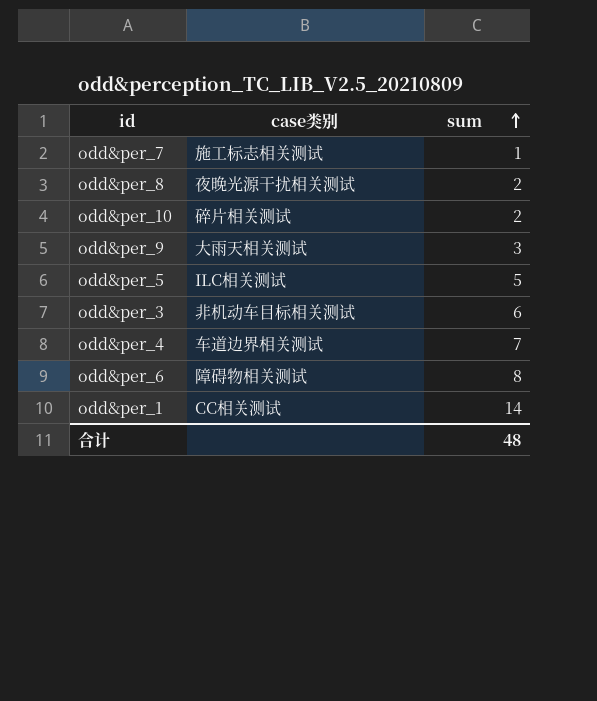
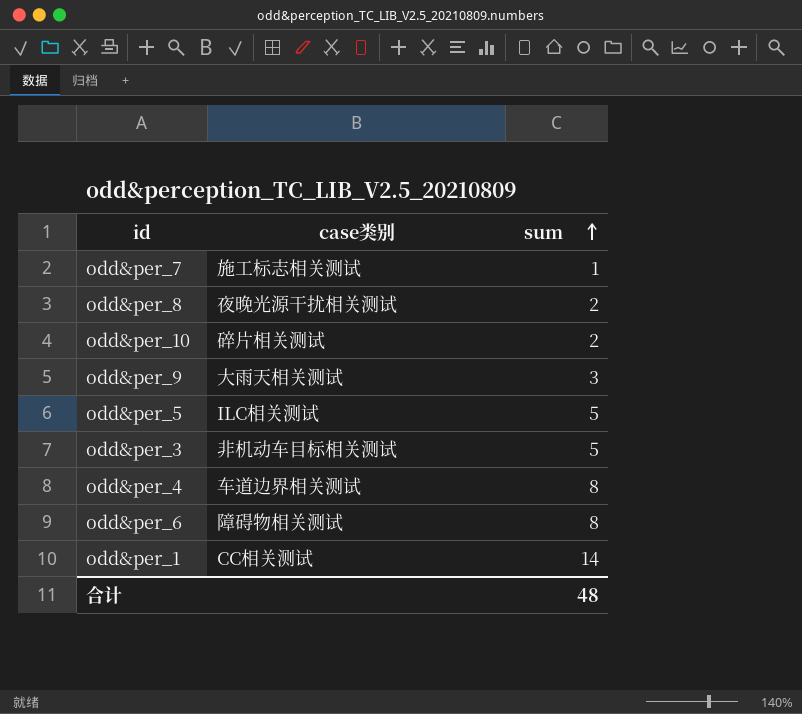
odd&per_3 | sum: 6 -> 5
odd&per_4 | sum: 7 -> 8

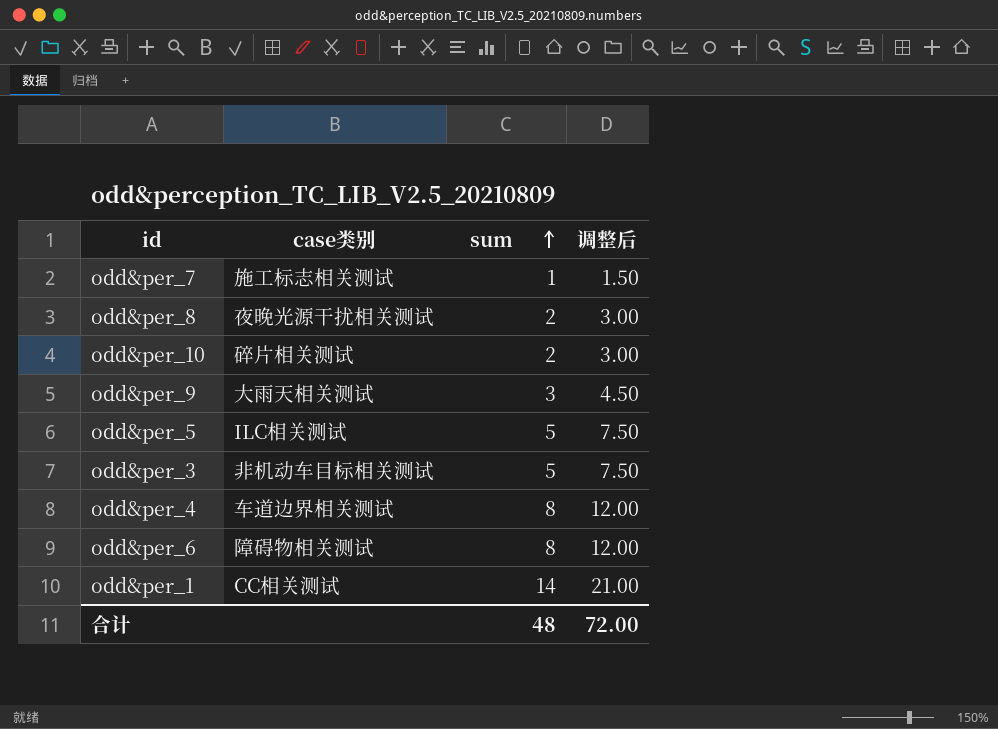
column 调整后 | formula: none -> [sum] * 1.5

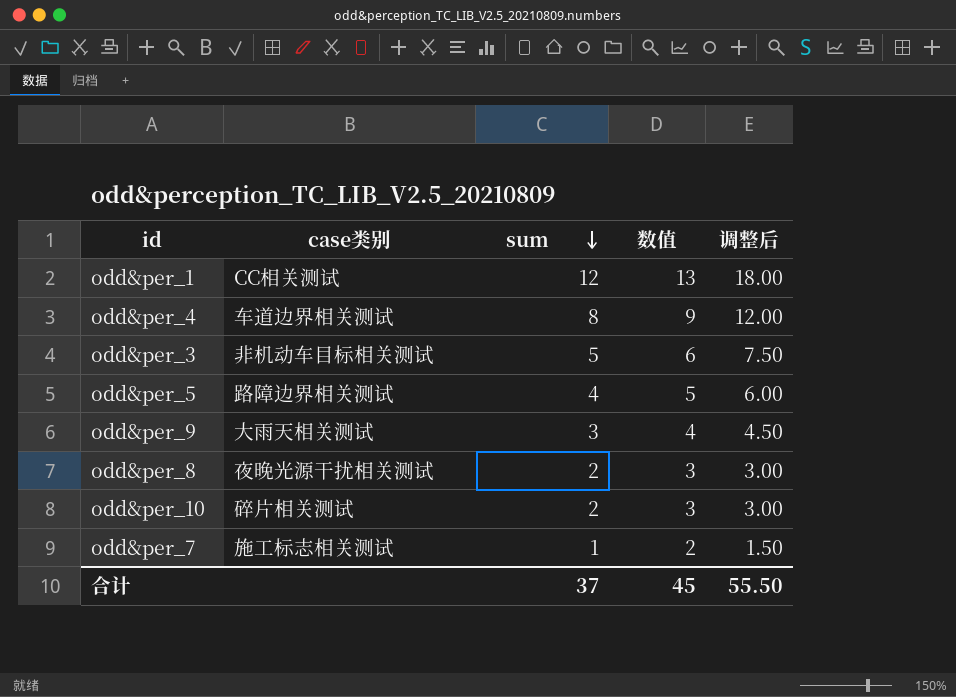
row order: sum ascending -> sum descending
column 数值 | formula: none -> [sum] + 1
row odd&per_6: 障碍物相关测试 | 8 | 12.00 -> none
odd&per_1 | sum: 14 -> 12
odd&per_1 | 调整后: 21.00 -> 18.00
odd&per_5 | case类别: ILC相关测试 -> 路障边界相关测试
odd&per_5 | sum: 5 -> 4
odd&per_5 | 调整后: 7.50 -> 6.00
合计 | sum: 48 -> 37
合计 | 调整后: 72.00 -> 55.50

